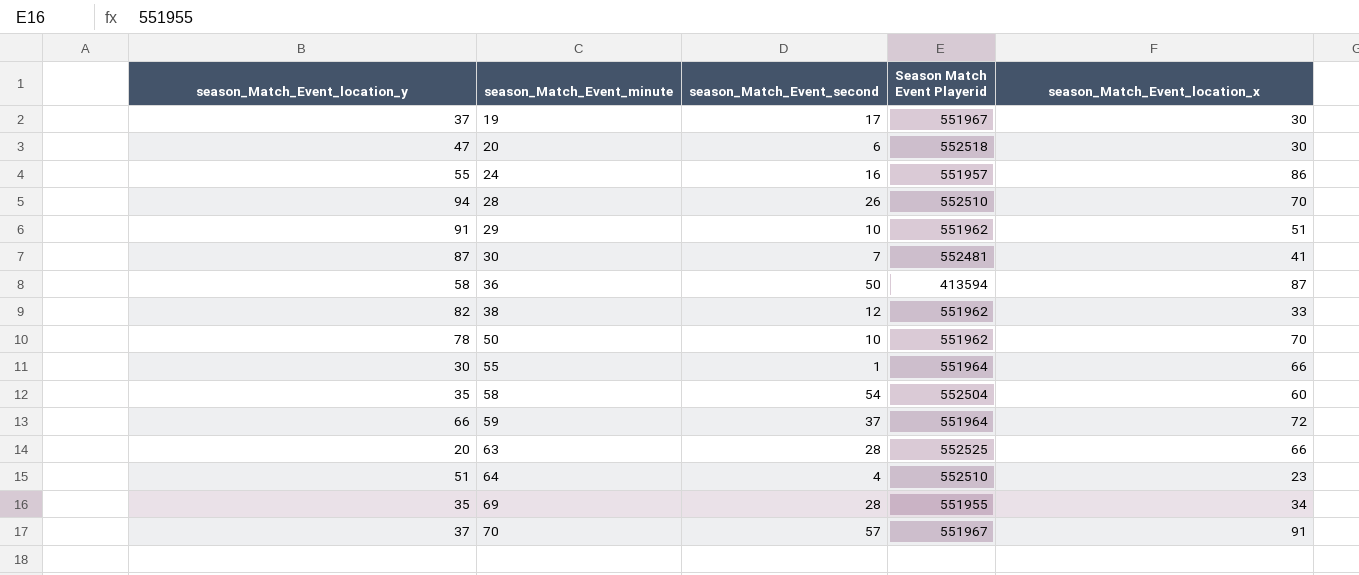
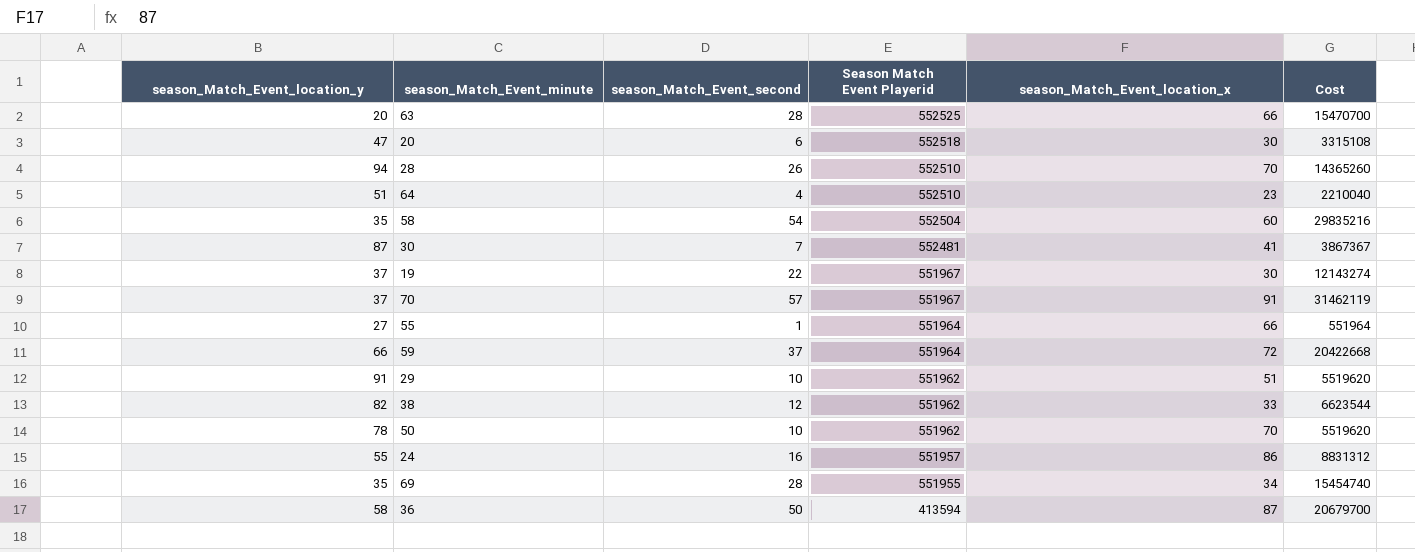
row order: season_Match_Event_minute ascending -> Season Match Event Playerid descending
column Cost | formula: none -> [season_Match_Event_second] * [Season Match Event Playerid]
19 | season_Match_Event_second: 17 -> 22
55 | season_Match_Event_location_y: 30 -> 27

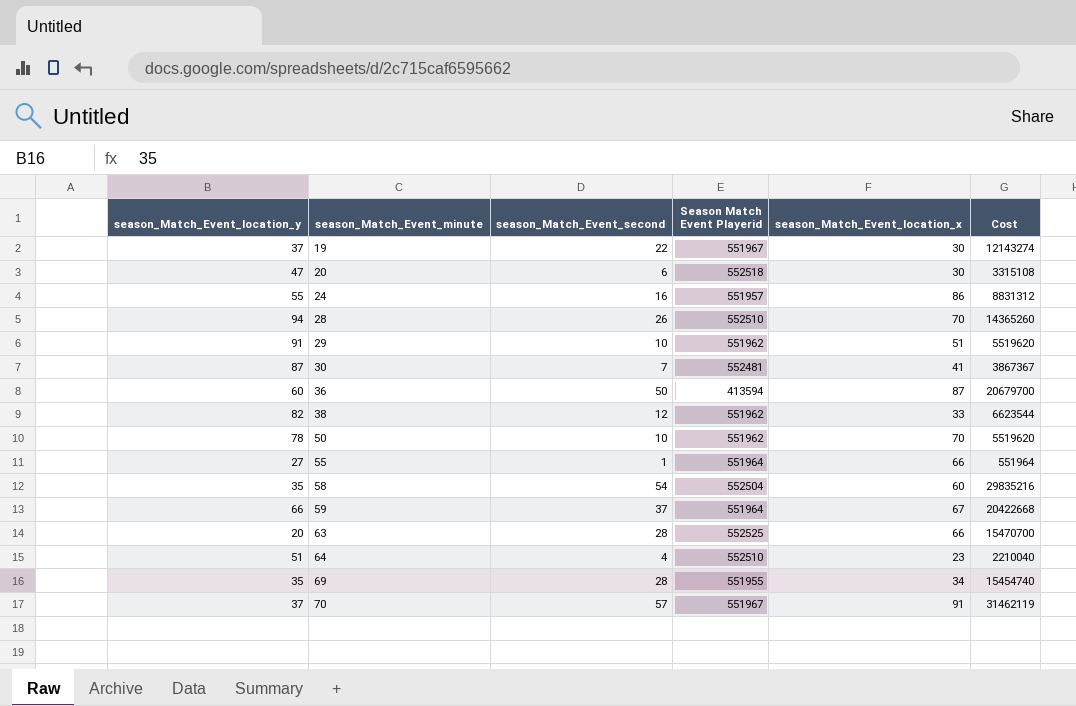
row order: Season Match Event Playerid descending -> season_Match_Event_minute ascending
36 | season_Match_Event_location_y: 58 -> 60
59 | season_Match_Event_location_x: 72 -> 67

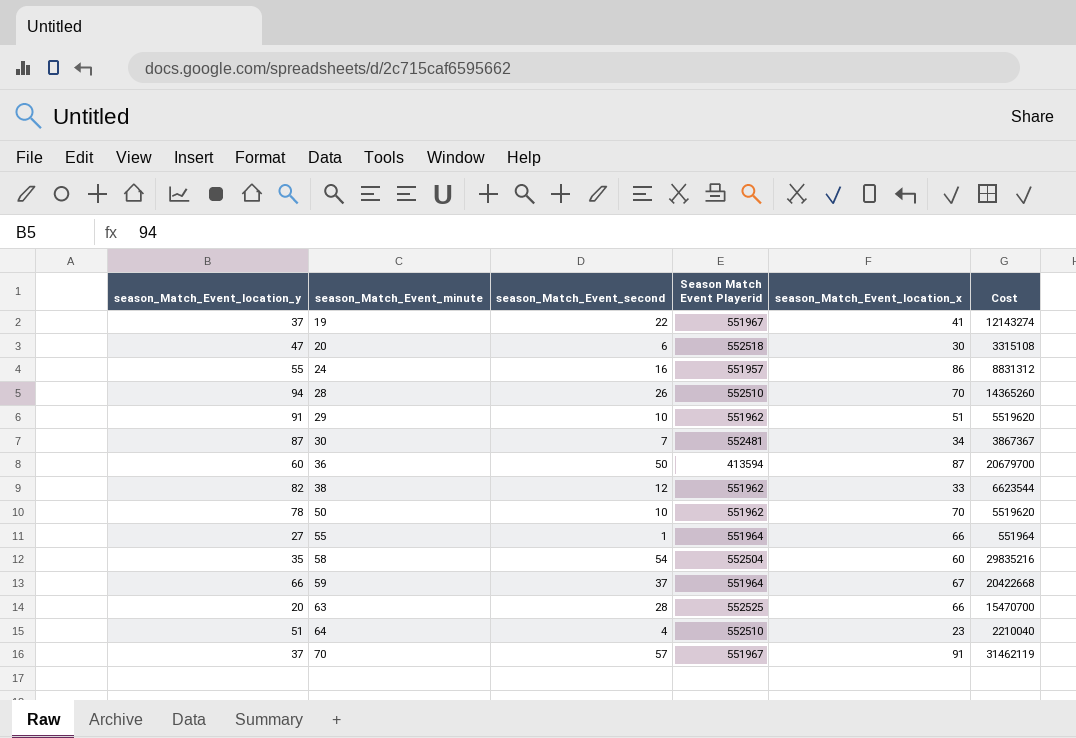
row 69: 35 | 28 | 551955 | 34 | 15454740 -> none
19 | season_Match_Event_location_x: 30 -> 41
30 | season_Match_Event_location_x: 41 -> 34

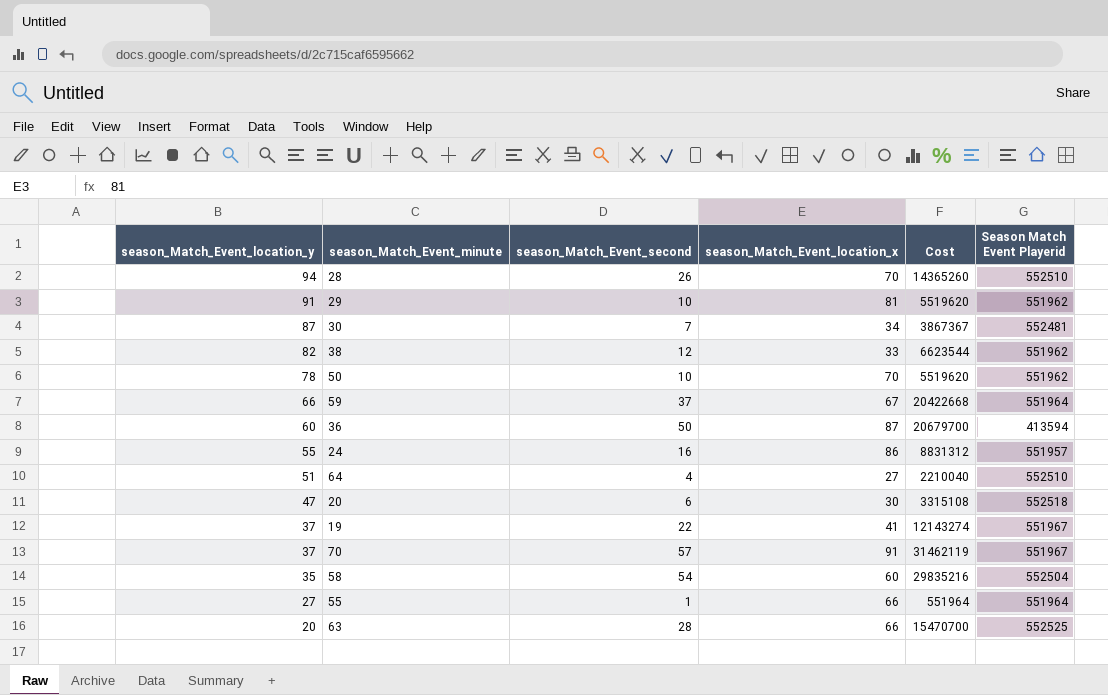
row order: season_Match_Event_minute ascending -> season_Match_Event_location_y descending
column Season Match Event Playerid | position: 4 -> 6
29 | season_Match_Event_location_x: 51 -> 81
64 | season_Match_Event_location_x: 23 -> 27

